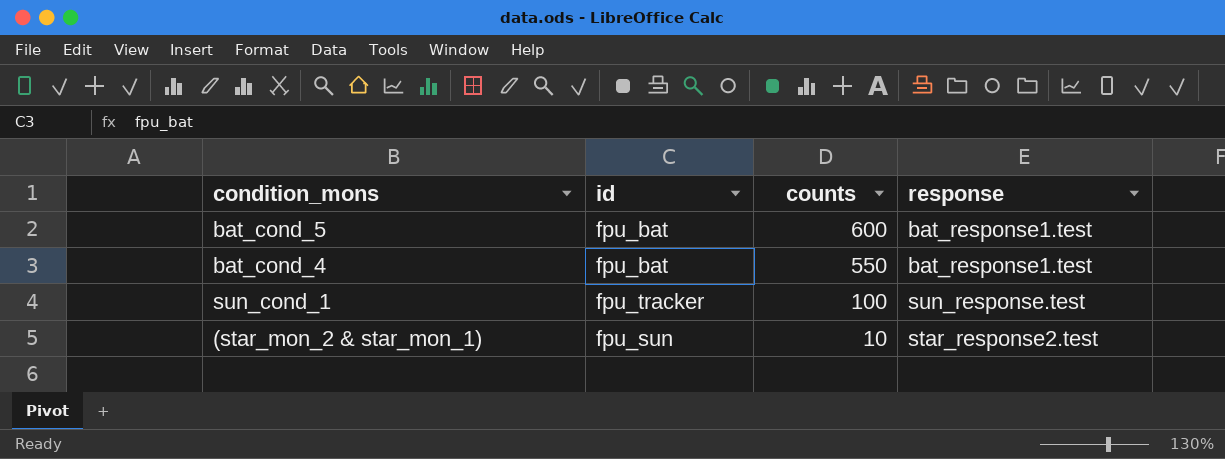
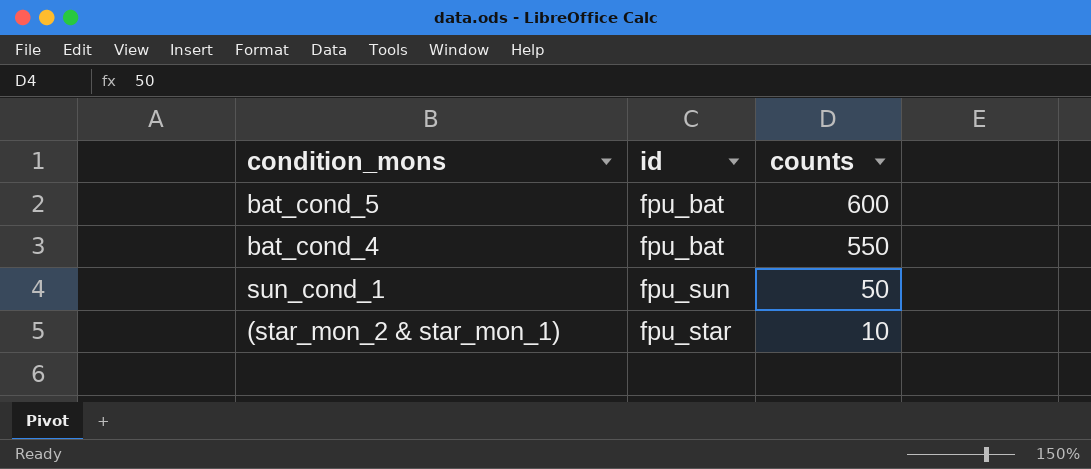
column response | position: 4 -> none
sun_cond_1 | id: fpu_tracker -> fpu_sun
sun_cond_1 | counts: 100 -> 50
(star_mon_2 & star_mon_1) | id: fpu_sun -> fpu_star

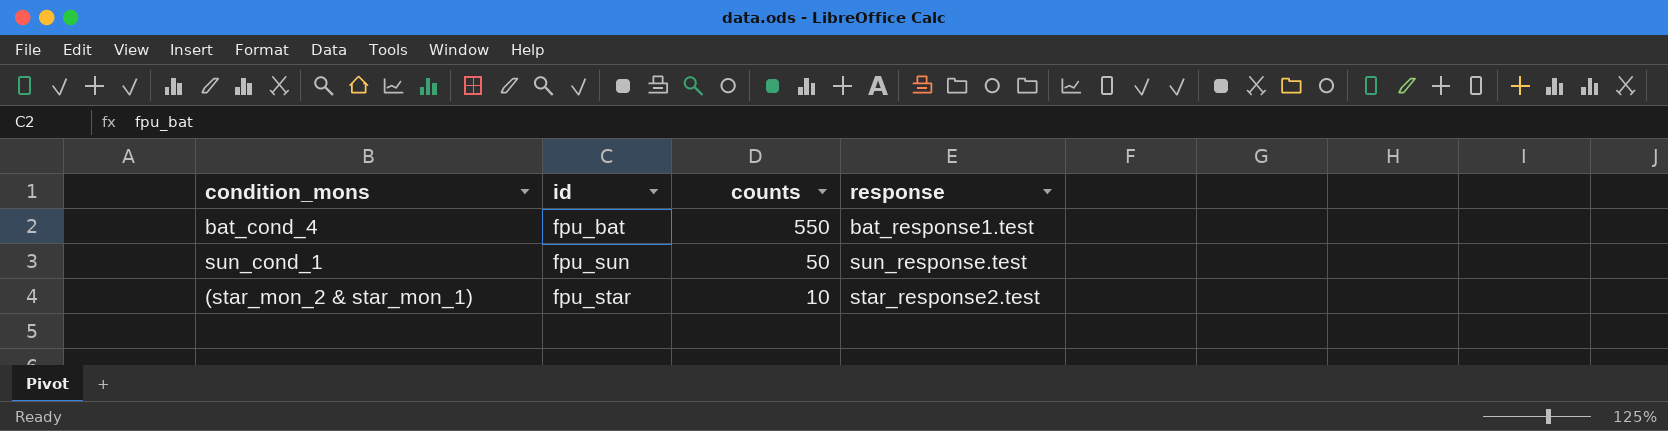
column response | position: none -> 4
row bat_cond_5: fpu_bat | 600 -> none

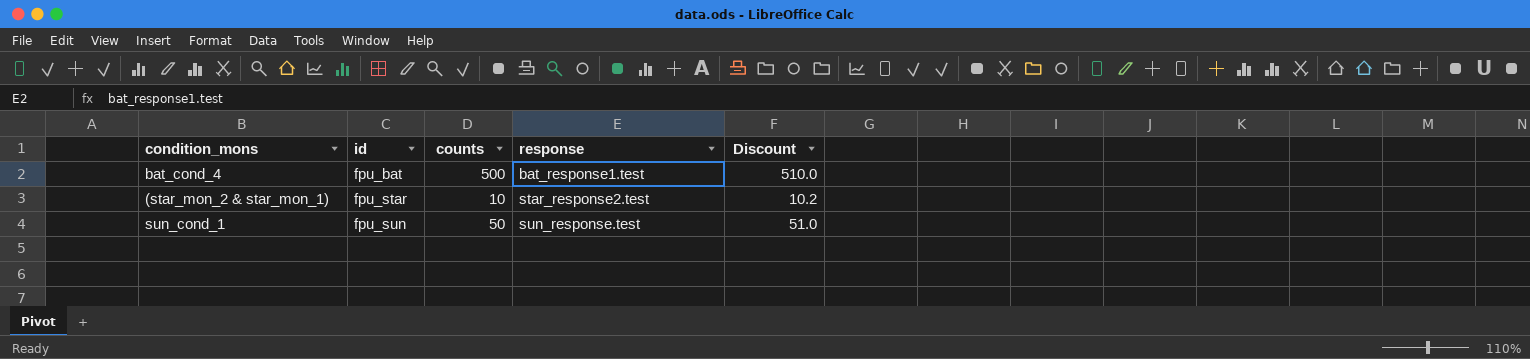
row order: counts descending -> id ascending
column Discount | formula: none -> [counts] * 1.02
bat_cond_4 | counts: 550 -> 500

